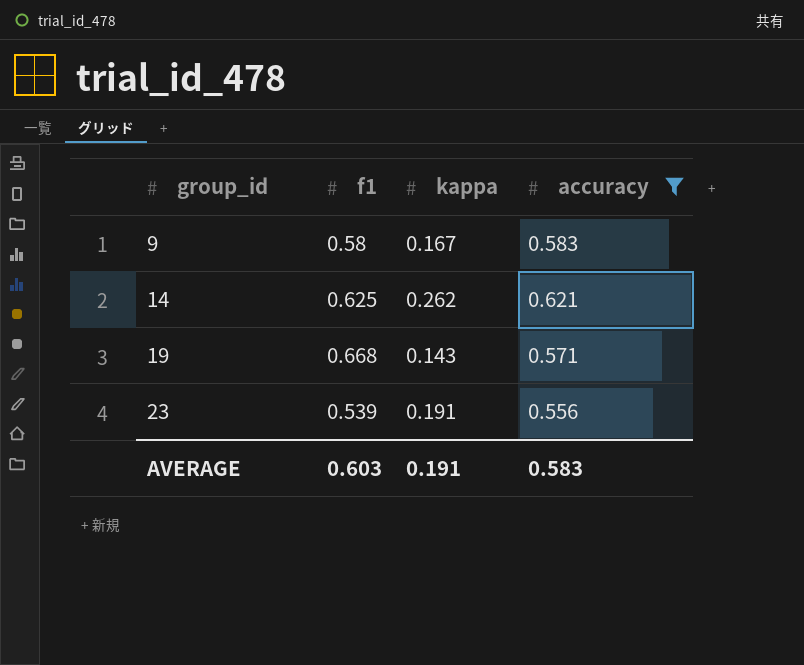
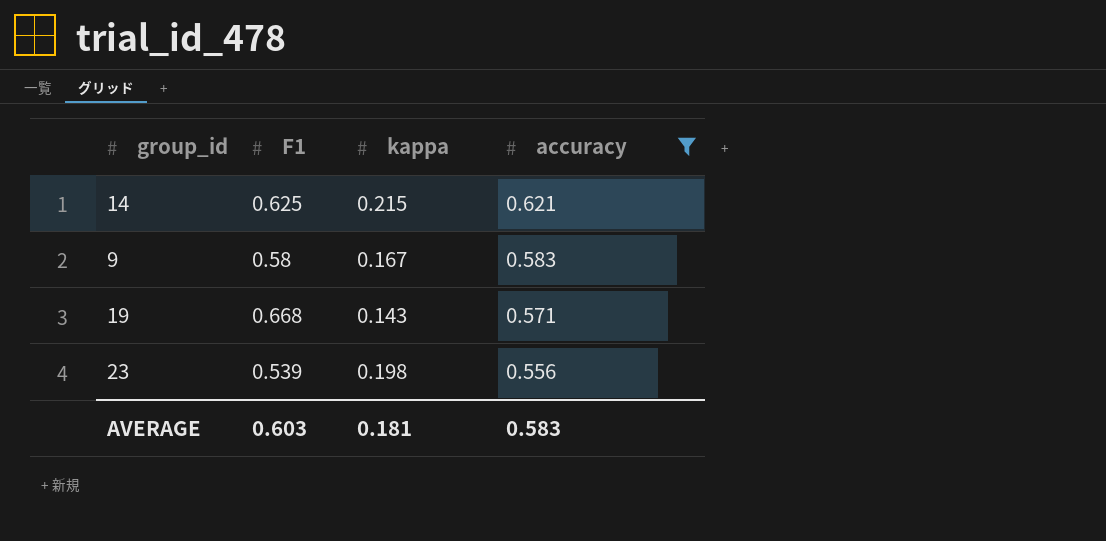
row order: group_id ascending -> accuracy descending
column name: f1 -> F1
14 | kappa: 0.262 -> 0.215
23 | kappa: 0.191 -> 0.198
AVERAGE | kappa: 0.191 -> 0.181

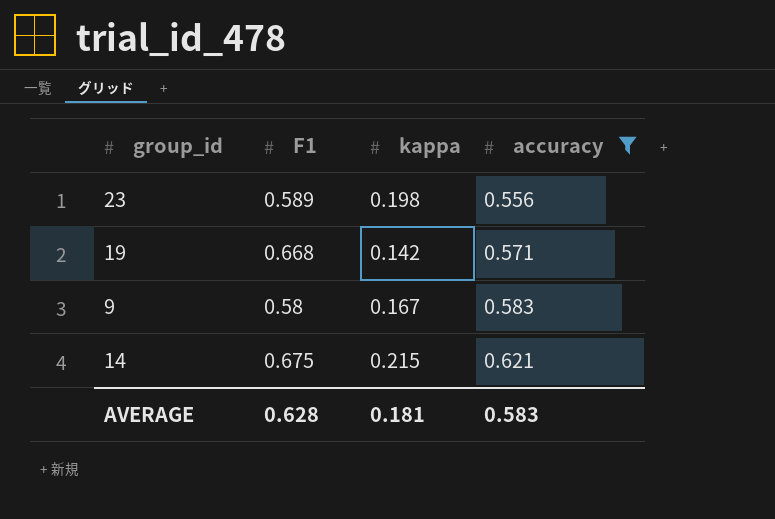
row order: accuracy descending -> accuracy ascending
23 | F1: 0.539 -> 0.589
19 | kappa: 0.143 -> 0.142
14 | F1: 0.625 -> 0.675
AVERAGE | F1: 0.603 -> 0.628

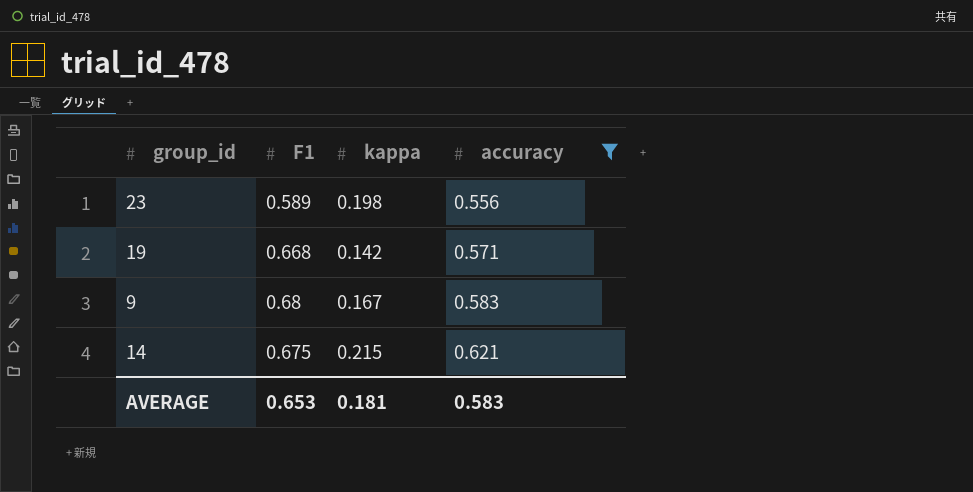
9 | F1: 0.58 -> 0.68
AVERAGE | F1: 0.628 -> 0.653

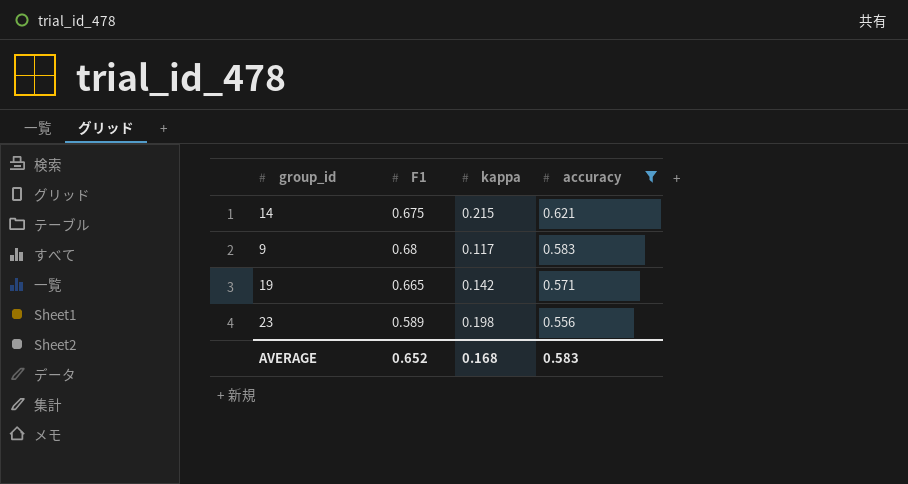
row order: accuracy ascending -> accuracy descending
9 | kappa: 0.167 -> 0.117
19 | F1: 0.668 -> 0.665
AVERAGE | F1: 0.653 -> 0.652
AVERAGE | kappa: 0.181 -> 0.168

